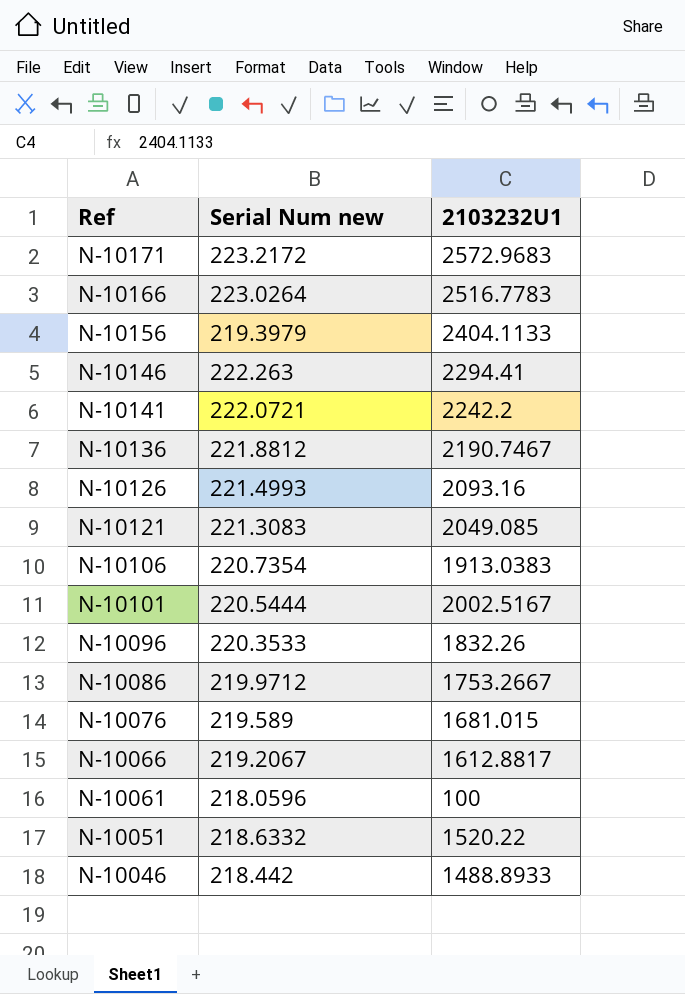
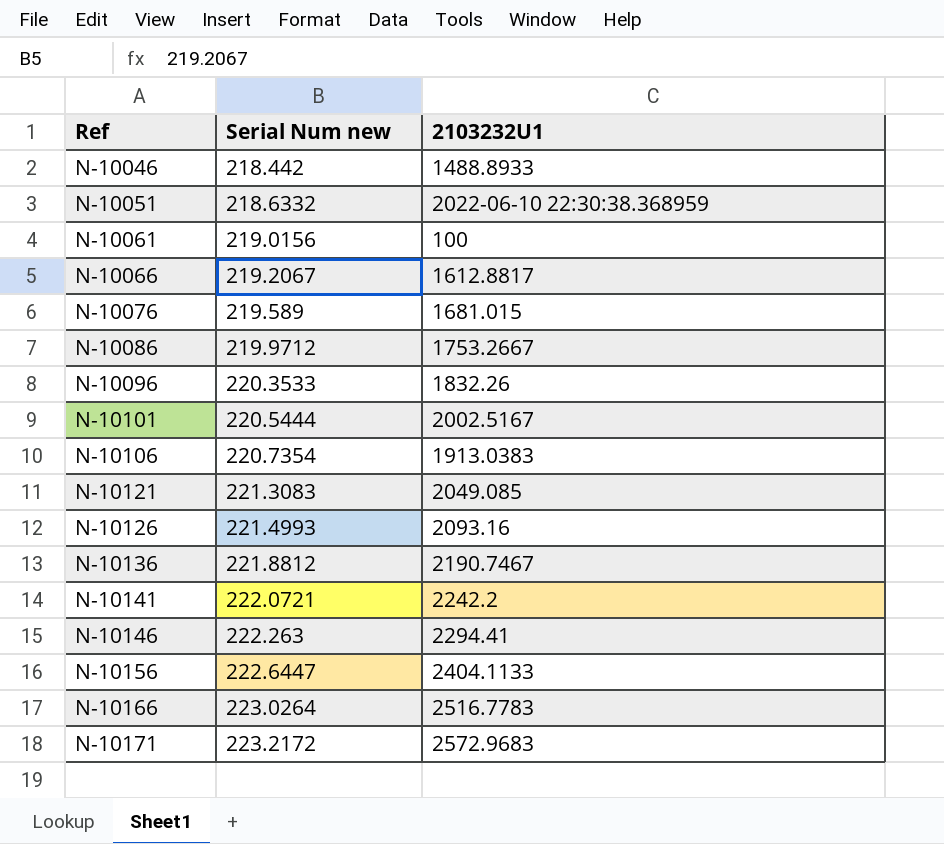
row order: Ref descending -> Ref ascending
N-10051 | 2103232U1: 1520.22 -> 2022-06-10 22:30:38.368959
N-10061 | Serial Num new: 218.0596 -> 219.0156
N-10156 | Serial Num new: 219.3979 -> 222.6447

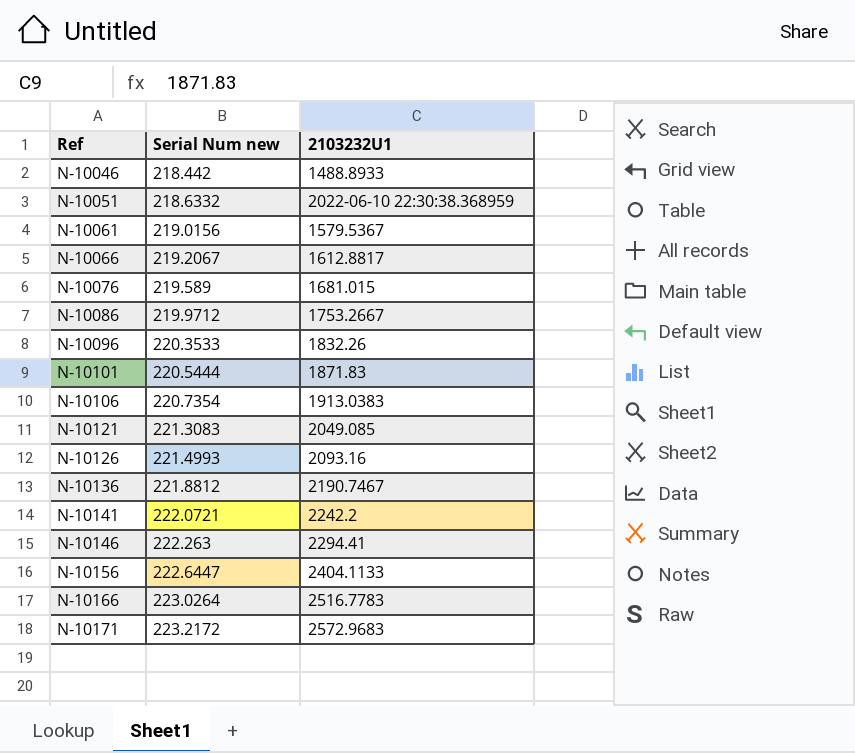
N-10061 | 2103232U1: 100 -> 1579.5367
N-10101 | 2103232U1: 2002.5167 -> 1871.83

